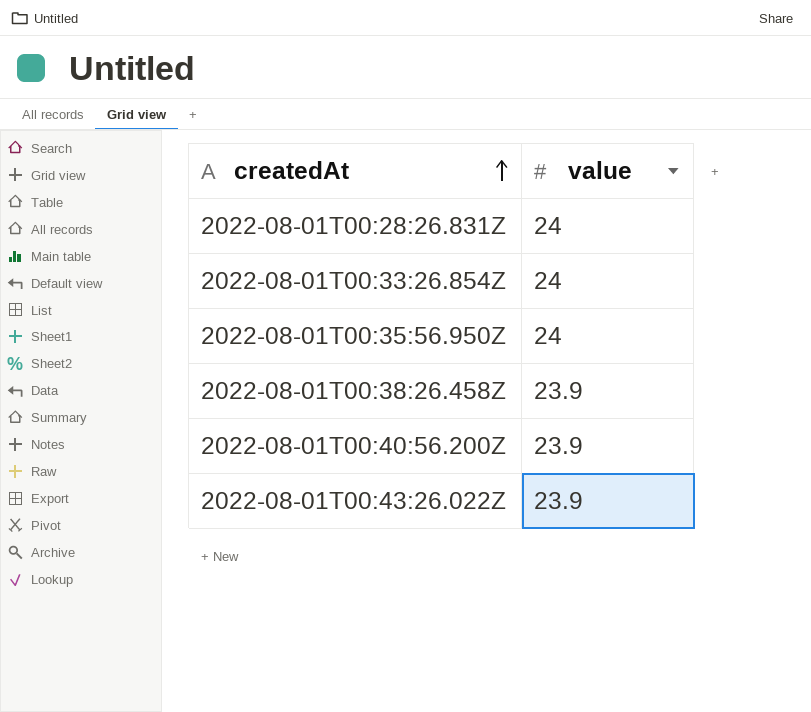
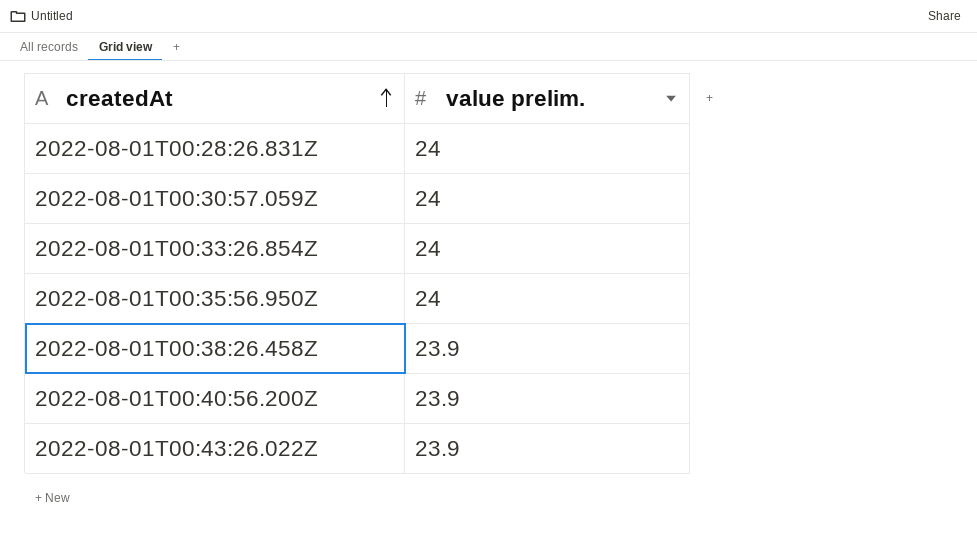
column name: value -> value prelim.
row 2022-08-01T00:30:57.059Z: none -> 24

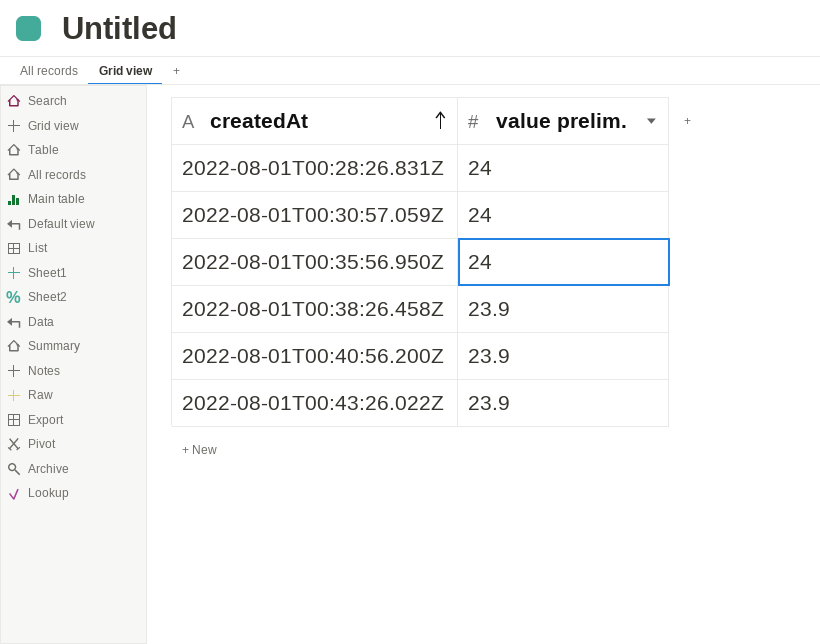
row 2022-08-01T00:33:26.854Z: 24 -> none

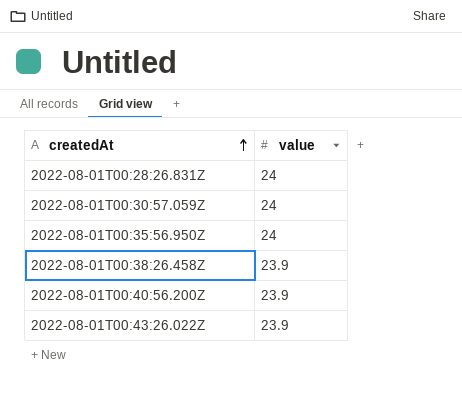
column name: value prelim. -> value

